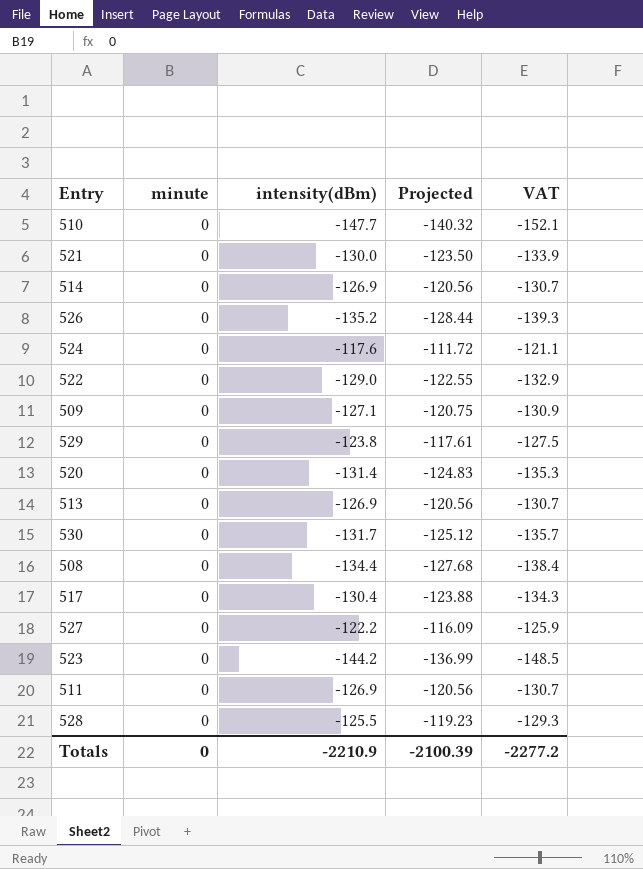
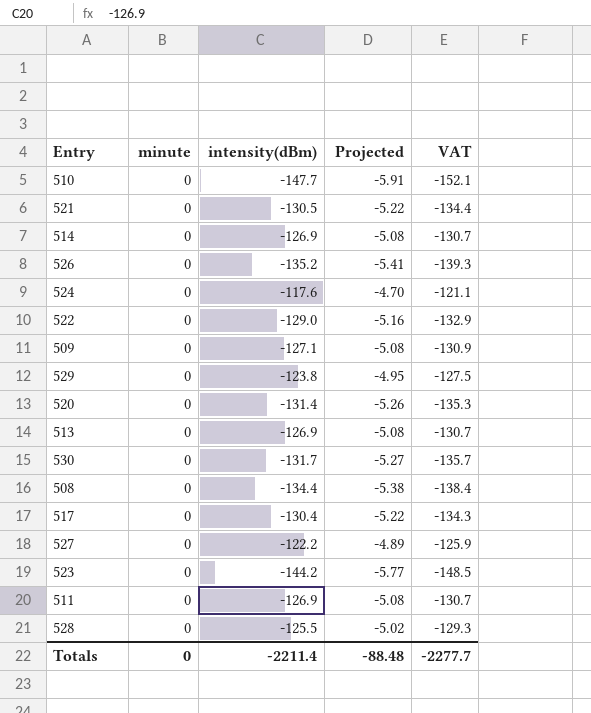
column Projected | formula: [intensity(dBm)] * 0.95 -> [intensity(dBm)] * 0.04
521 | intensity(dBm): -130.0 -> -130.5
521 | VAT: -133.9 -> -134.4
Totals | intensity(dBm): -2210.9 -> -2211.4
Totals | Projected: -2100.39 -> -88.48
Totals | VAT: -2277.2 -> -2277.7

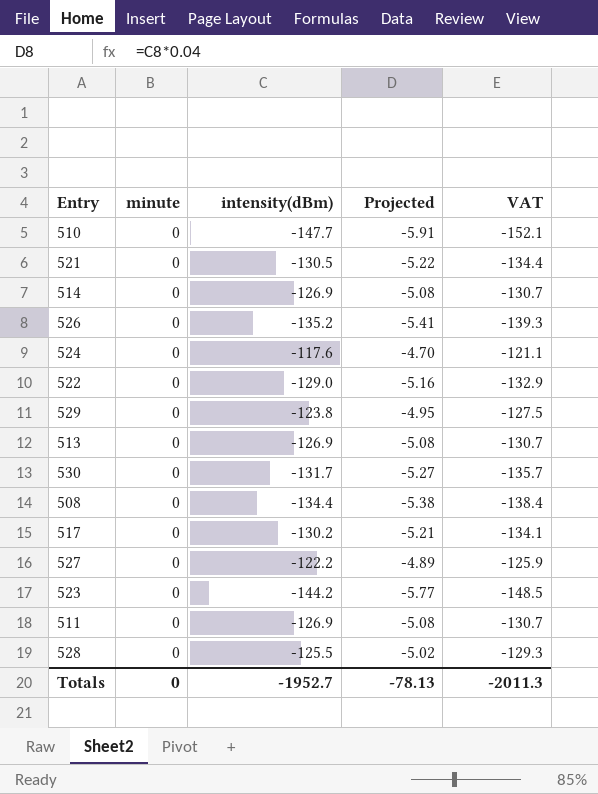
row 509: 0 | -127.1 | -5.08 | -130.9 -> none
row 520: 0 | -131.4 | -5.26 | -135.3 -> none
517 | intensity(dBm): -130.4 -> -130.2
517 | Projected: -5.22 -> -5.21
517 | VAT: -134.3 -> -134.1
Totals | intensity(dBm): -2211.4 -> -1952.7
Totals | Projected: -88.48 -> -78.13
Totals | VAT: -2277.7 -> -2011.3

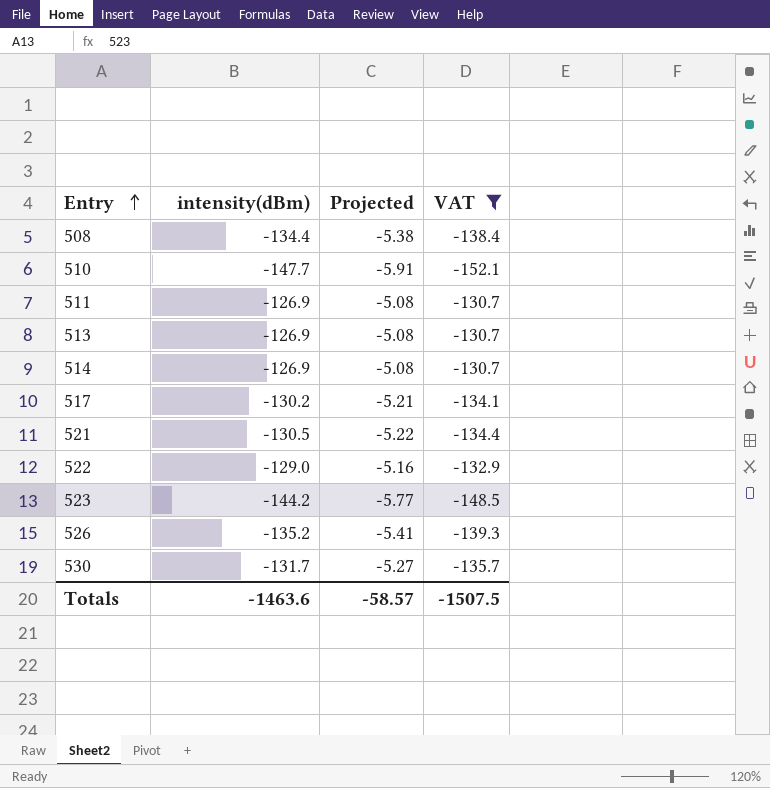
filter: none -> VAT <= -130.7
row order: none -> Entry ascending
column minute | position: 2 -> none
Totals | intensity(dBm): -1952.7 -> -1463.6
Totals | Projected: -78.13 -> -58.57
Totals | VAT: -2011.3 -> -1507.5

